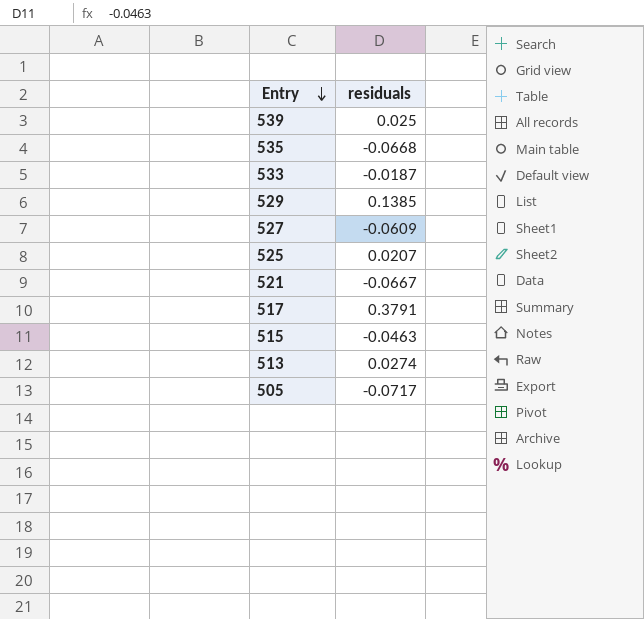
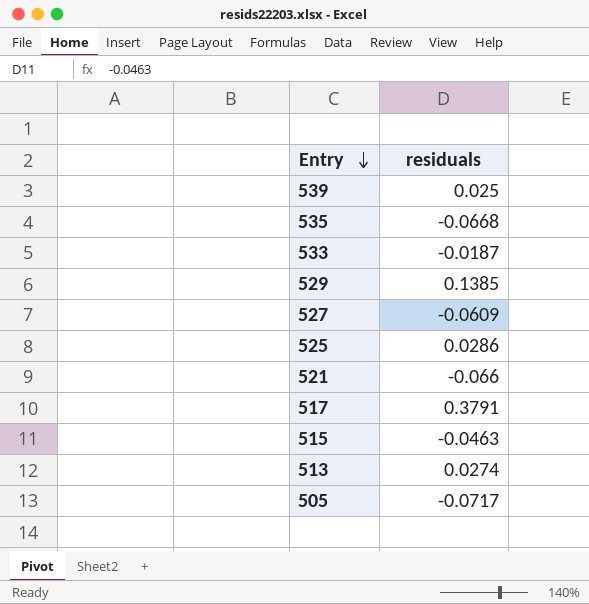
525 | residuals: 0.0207 -> 0.0286
521 | residuals: -0.0667 -> -0.066

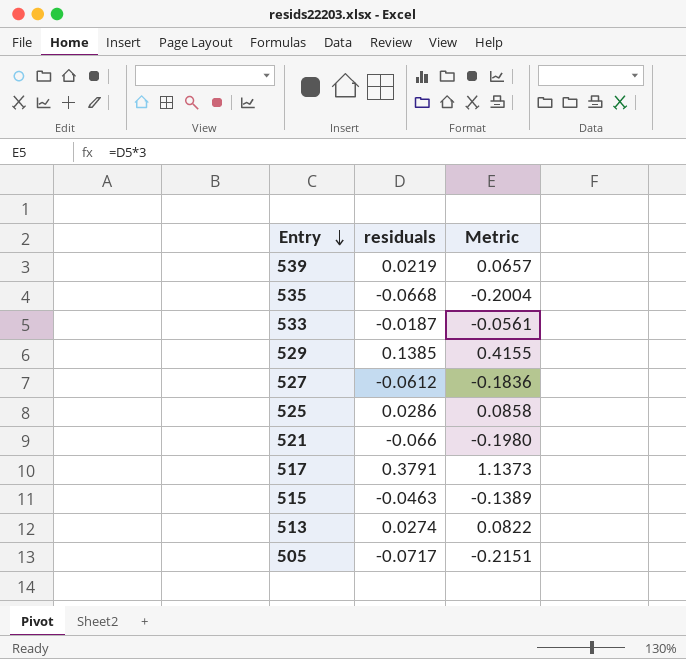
column Metric | formula: none -> [residuals] * 3
539 | residuals: 0.025 -> 0.0219
527 | residuals: -0.0609 -> -0.0612

